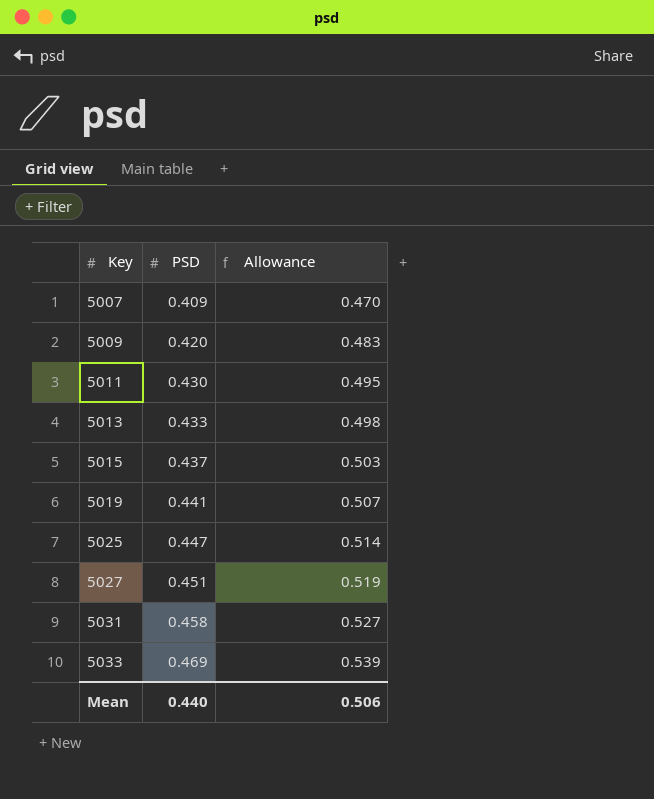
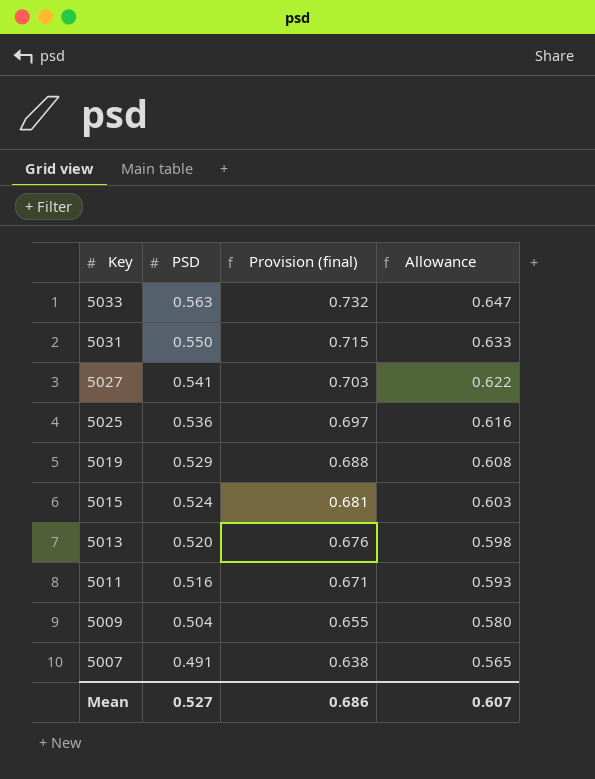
row order: Key ascending -> Key descending
column Provision (final) | formula: none -> [PSD] * 1.3
5033 | PSD: 0.469 -> 0.563
5033 | Allowance: 0.539 -> 0.647
5031 | PSD: 0.458 -> 0.550
5031 | Allowance: 0.527 -> 0.633
5027 | PSD: 0.451 -> 0.541
5027 | Allowance: 0.519 -> 0.622
5025 | PSD: 0.447 -> 0.536
5025 | Allowance: 0.514 -> 0.616
5019 | PSD: 0.441 -> 0.529
5019 | Allowance: 0.507 -> 0.608
5015 | PSD: 0.437 -> 0.524
5015 | Allowance: 0.503 -> 0.603
5013 | PSD: 0.433 -> 0.520
5013 | Allowance: 0.498 -> 0.598
5011 | PSD: 0.430 -> 0.516
5011 | Allowance: 0.495 -> 0.593
5009 | PSD: 0.420 -> 0.504
5009 | Allowance: 0.483 -> 0.580
5007 | PSD: 0.409 -> 0.491
5007 | Allowance: 0.470 -> 0.565
Mean | PSD: 0.440 -> 0.527
Mean | Allowance: 0.506 -> 0.607

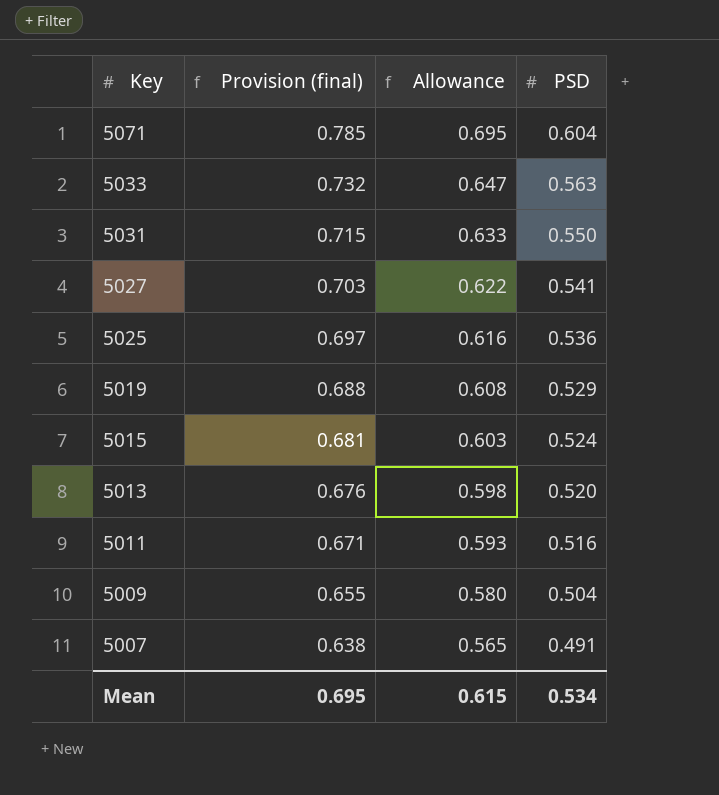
column PSD | position: 2 -> 4
row 5071: none -> 0.785 | 0.695 | 0.604
Mean | Provision (final): 0.686 -> 0.695
Mean | Allowance: 0.607 -> 0.615
Mean | PSD: 0.527 -> 0.534

